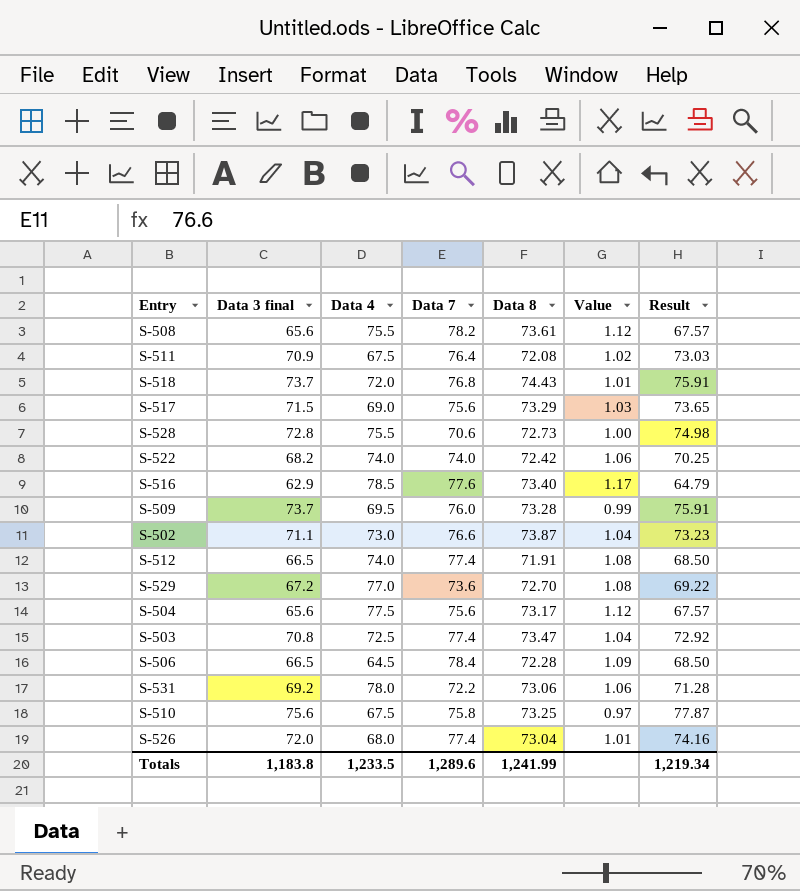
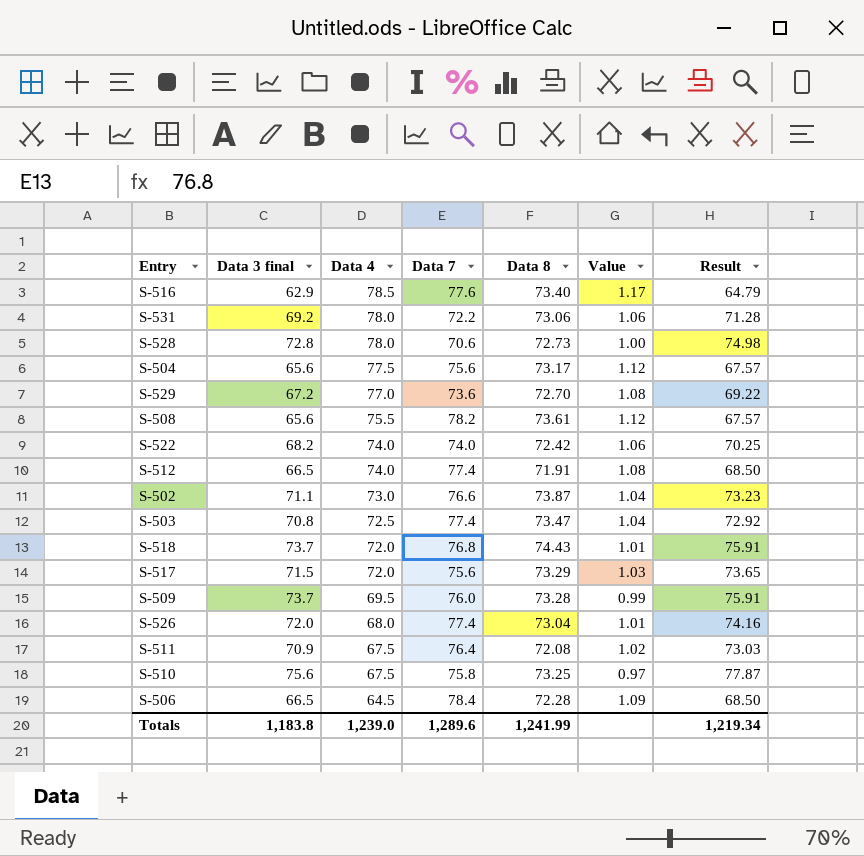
row order: none -> Data 4 descending
S-528 | Data 4: 75.5 -> 78.0
S-517 | Data 4: 69.0 -> 72.0
Totals | Data 4: 1,233.5 -> 1,239.0

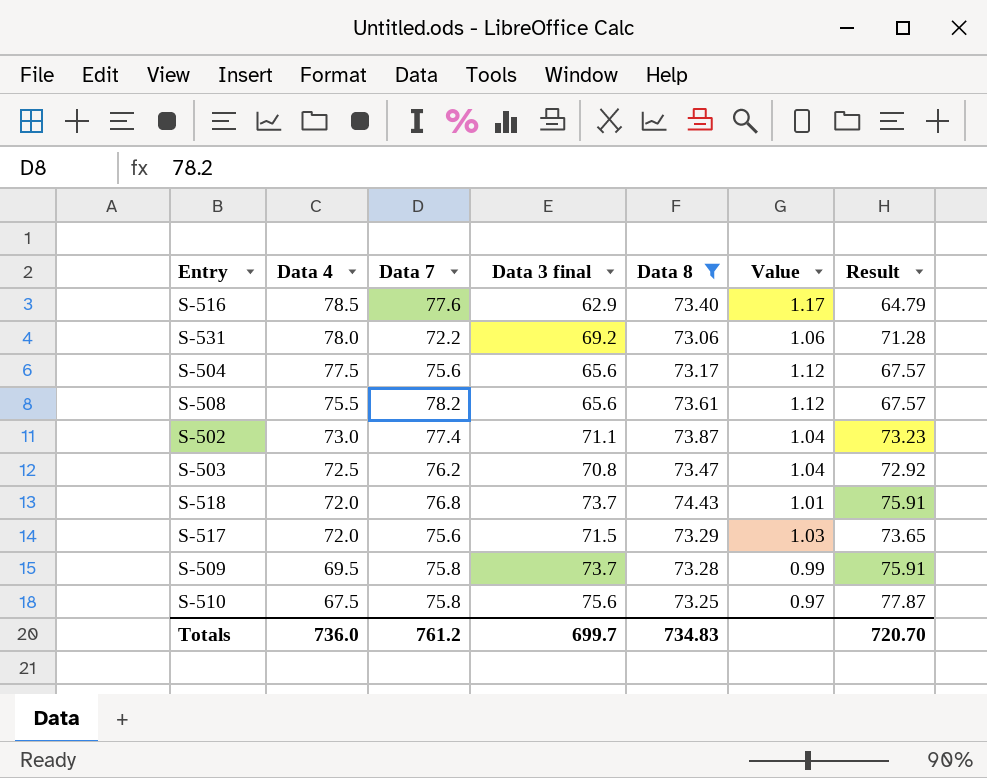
filter: none -> Data 8 >= 73.06
column Data 3 final | position: 2 -> 4
S-502 | Data 7: 76.6 -> 77.4
S-503 | Data 7: 77.4 -> 76.2
S-509 | Data 7: 76.0 -> 75.8
Totals | Data 4: 1,239.0 -> 736.0
Totals | Data 7: 1,289.6 -> 761.2
Totals | Data 3 final: 1,183.8 -> 699.7
Totals | Data 8: 1,241.99 -> 734.83
Totals | Result: 1,219.34 -> 720.70

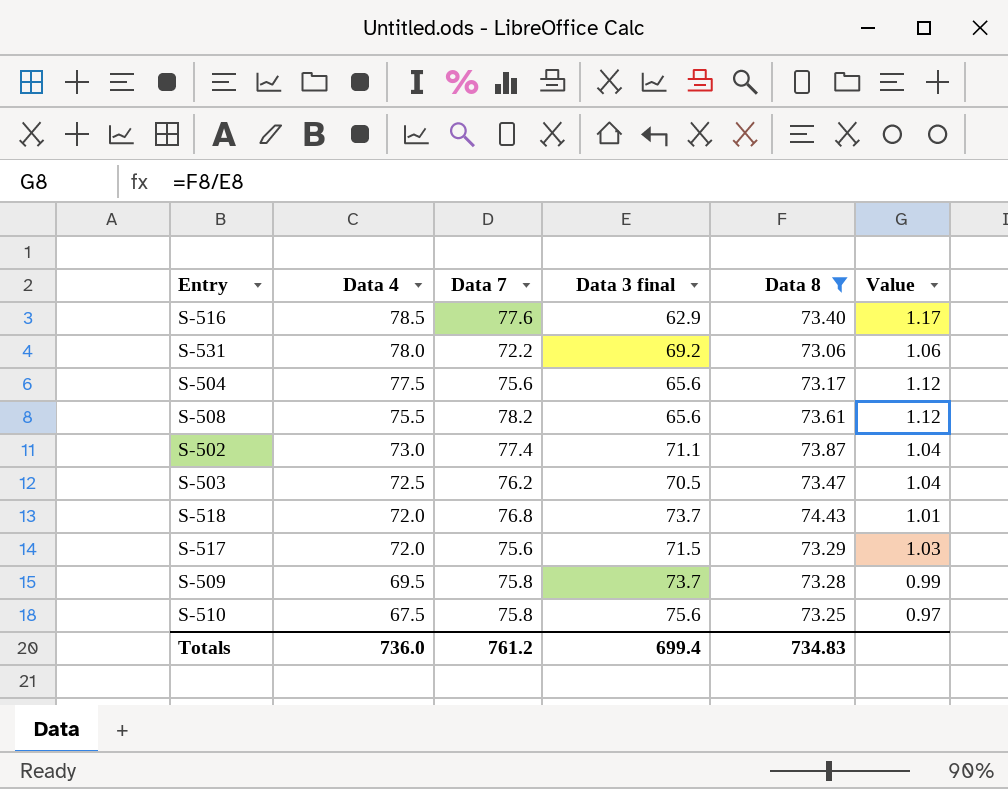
column Result | formula: [Data 3 final] * 1.03 -> none
S-503 | Data 3 final: 70.8 -> 70.5
Totals | Data 3 final: 699.7 -> 699.4

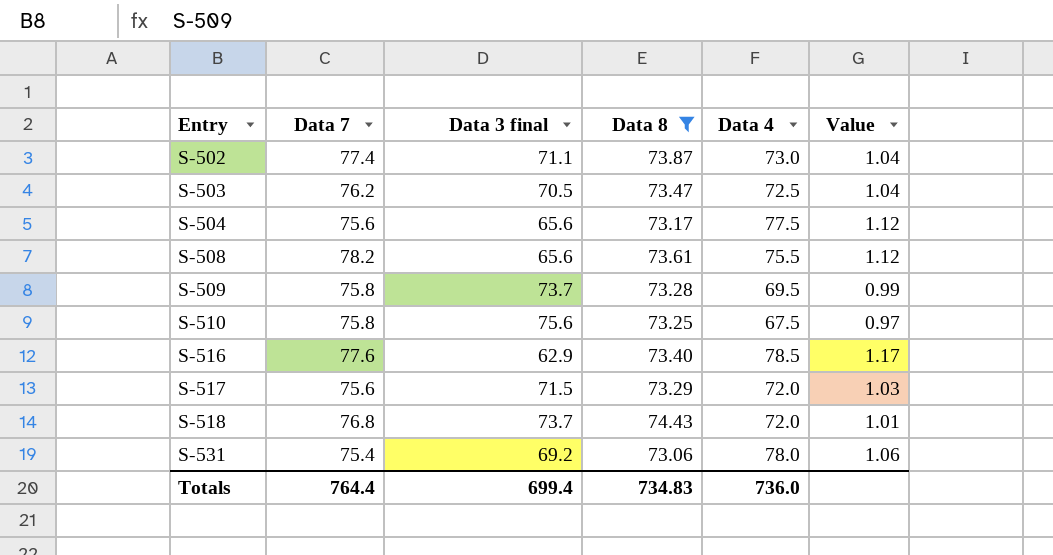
row order: Data 4 descending -> Entry ascending
column Data 4 | position: 2 -> 5
S-531 | Data 7: 72.2 -> 75.4
Totals | Data 7: 761.2 -> 764.4

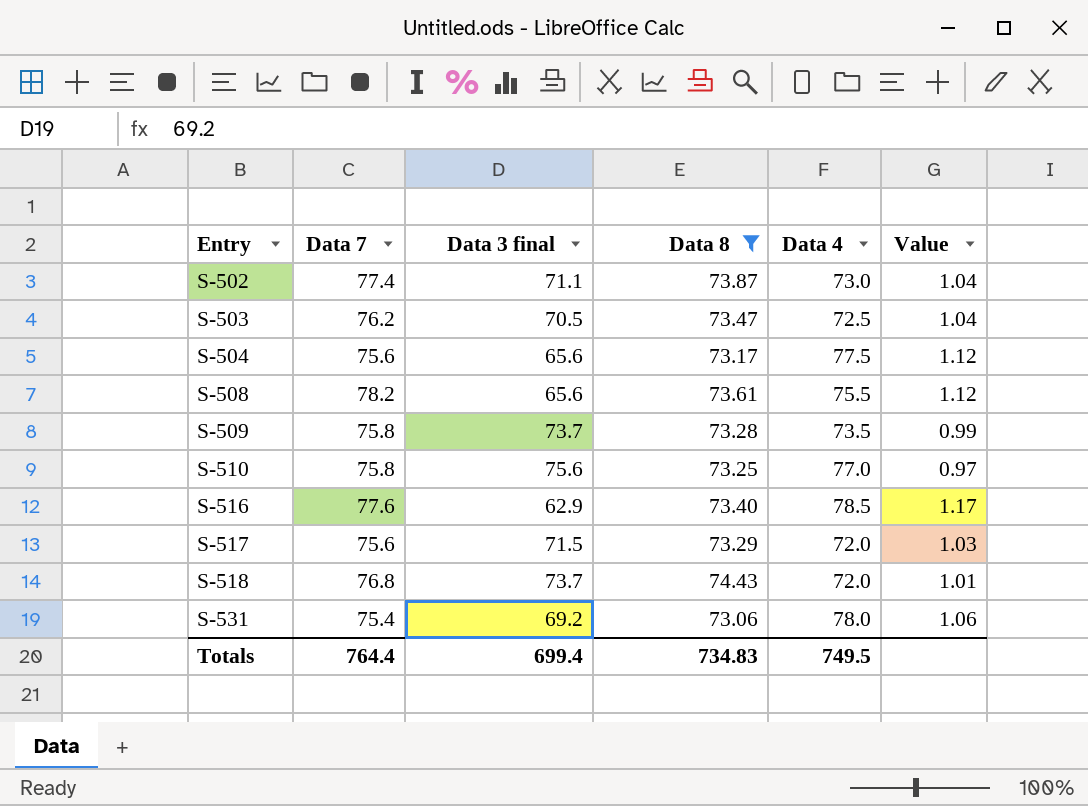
S-509 | Data 4: 69.5 -> 73.5
S-510 | Data 4: 67.5 -> 77.0
Totals | Data 4: 736.0 -> 749.5

